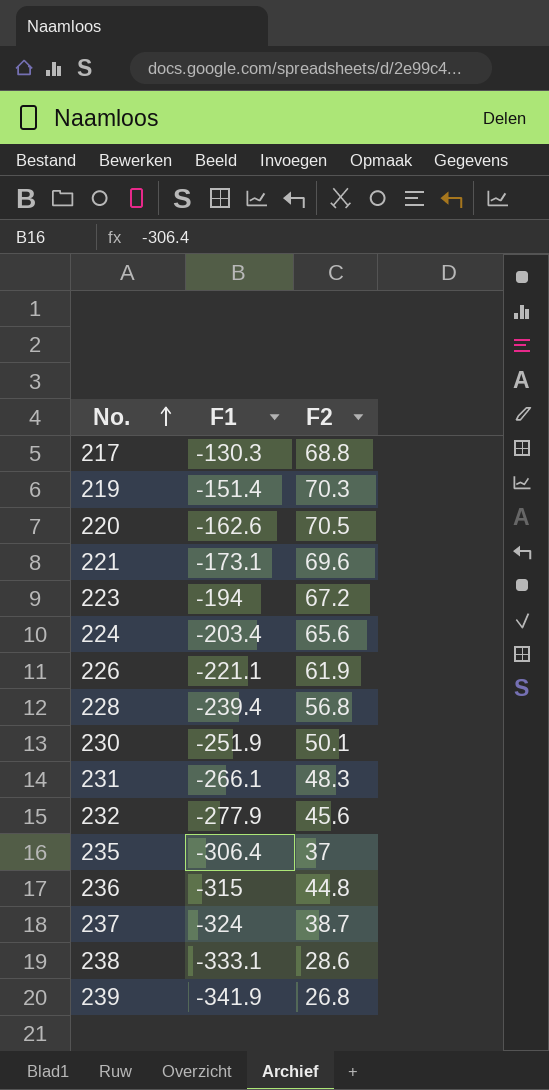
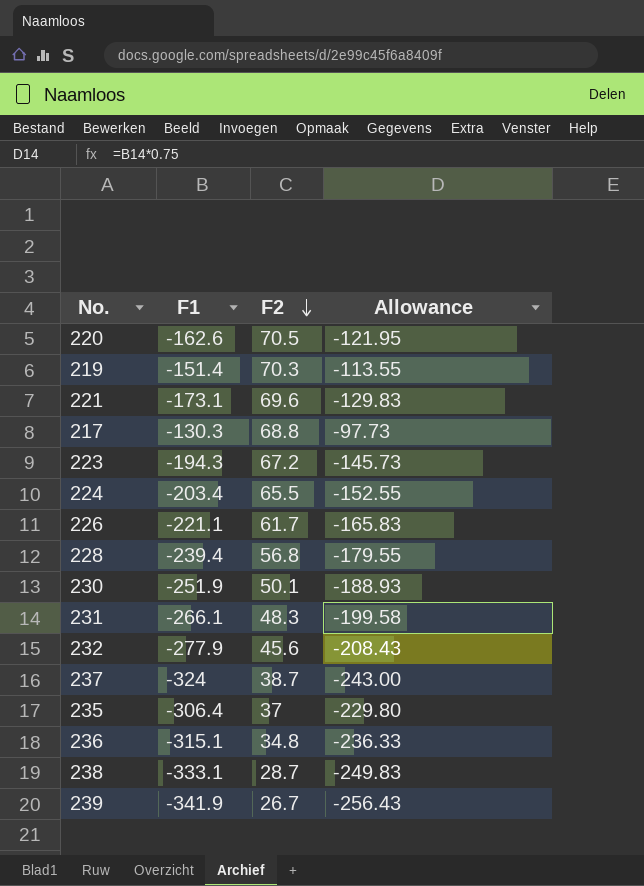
row order: No. ascending -> F2 descending
column Allowance | formula: none -> [F1] * 0.75
223 | F1: -194 -> -194.3
224 | F2: 65.6 -> 65.5
226 | F2: 61.9 -> 61.7
236 | F1: -315 -> -315.1
236 | F2: 44.8 -> 34.8
238 | F2: 28.6 -> 28.7
239 | F2: 26.8 -> 26.7

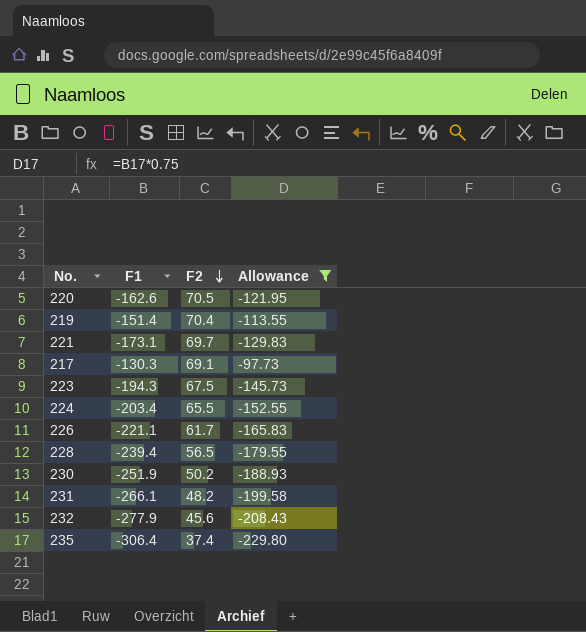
filter: none -> Allowance >= -229.80
219 | F2: 70.3 -> 70.4
221 | F2: 69.6 -> 69.7
217 | F2: 68.8 -> 69.1
223 | F2: 67.2 -> 67.5
228 | F2: 56.8 -> 56.5
230 | F2: 50.1 -> 50.2
231 | F2: 48.3 -> 48.2
235 | F2: 37 -> 37.4

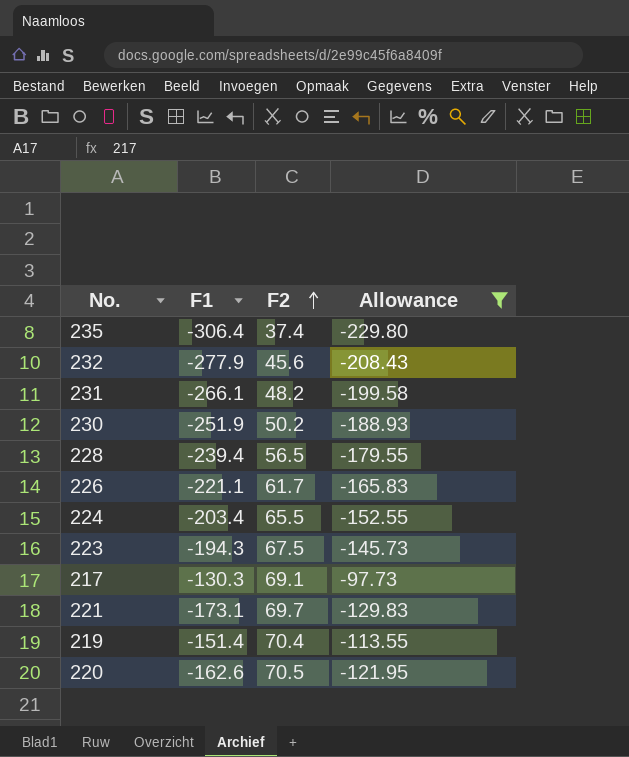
row order: F2 descending -> F2 ascending

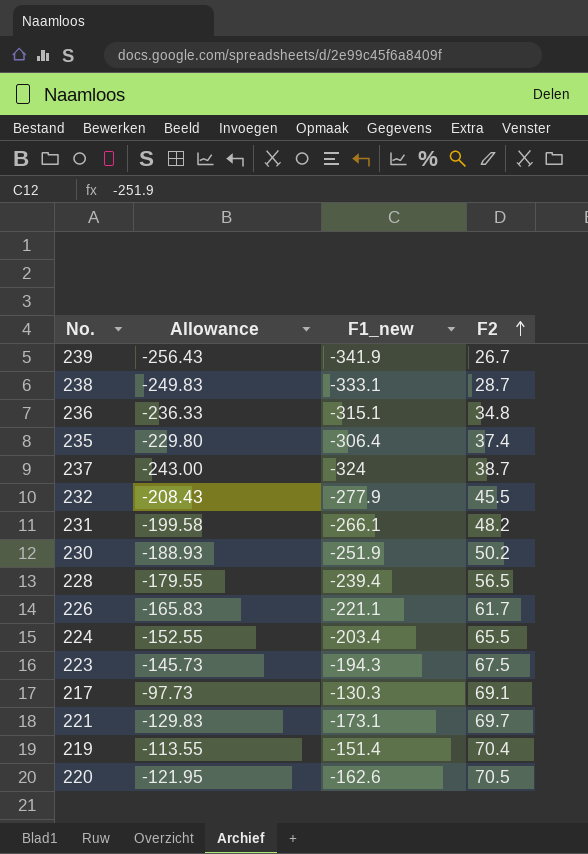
filter: Allowance >= -229.80 -> none
column Allowance | position: 4 -> 2
column name: F1 -> F1_new
232 | F2: 45.6 -> 45.5

